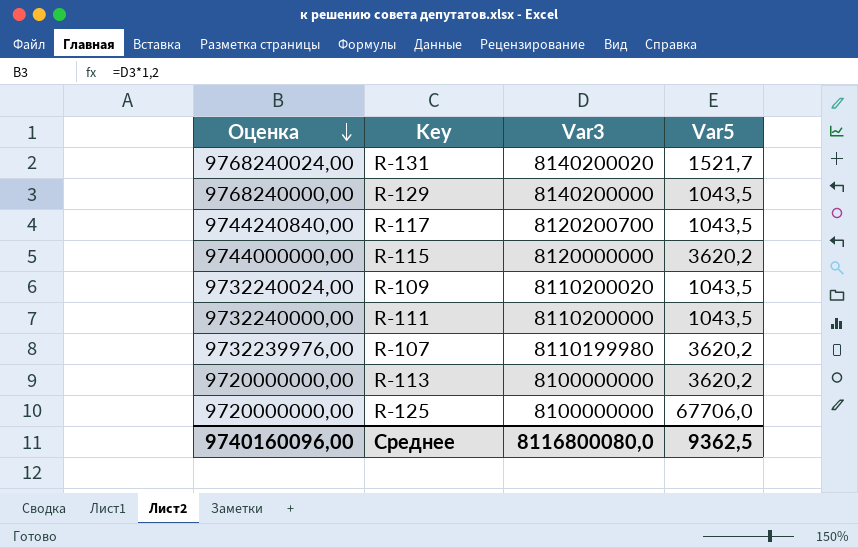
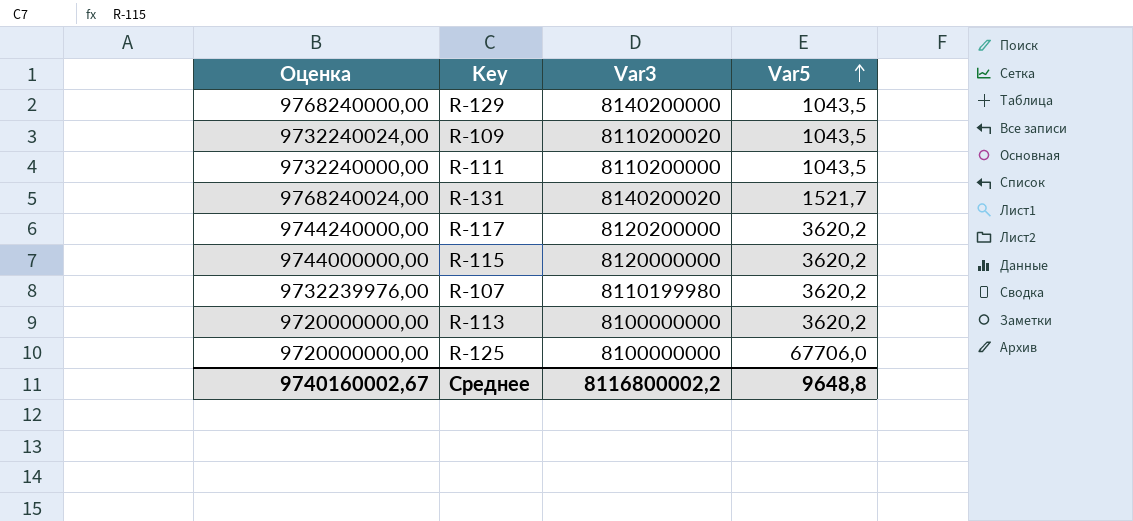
row order: Оценка descending -> Var5 ascending
R-117 | Оценка: 9744240840,00 -> 9744240000,00
R-117 | Var3: 8120200700 -> 8120200000
R-117 | Var5: 1043,5 -> 3620,2
Среднее | Оценка: 9740160096,00 -> 9740160002,67
Среднее | Var3: 8116800080,0 -> 8116800002,2
Среднее | Var5: 9362,5 -> 9648,8

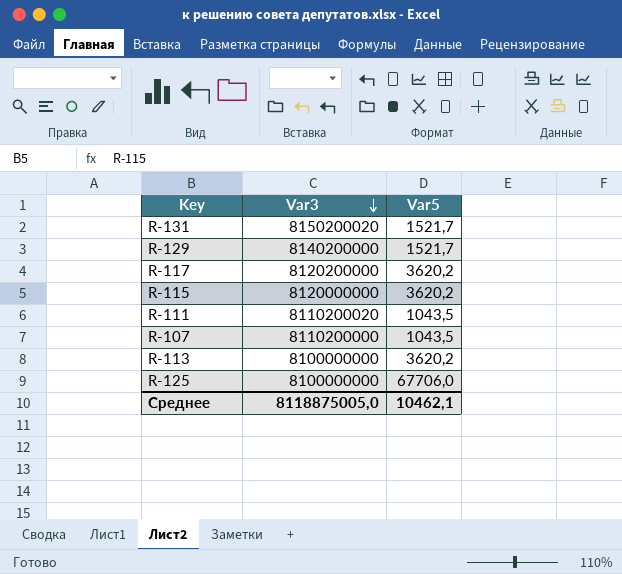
row order: Var5 ascending -> Var3 descending
column Оценка | formula: [Var3] * 1,2 -> none
row R-109: 9732240024,00 | 8110200020 | 1043,5 -> none
R-131 | Var3: 8140200020 -> 8150200020
R-129 | Var5: 1043,5 -> 1521,7
R-111 | Var3: 8110200000 -> 8110200020
R-107 | Var3: 8110199980 -> 8110200000
R-107 | Var5: 3620,2 -> 1043,5
Среднее | Var3: 8116800002,2 -> 8118875005,0
Среднее | Var5: 9648,8 -> 10462,1

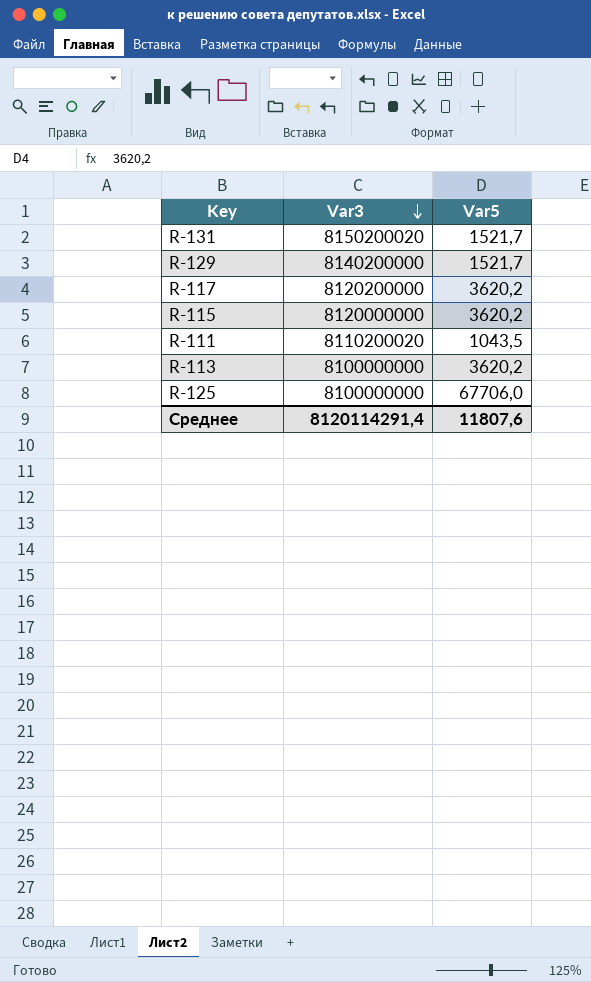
row R-107: 8110200000 | 1043,5 -> none
Среднее | Var3: 8118875005,0 -> 8120114291,4
Среднее | Var5: 10462,1 -> 11807,6

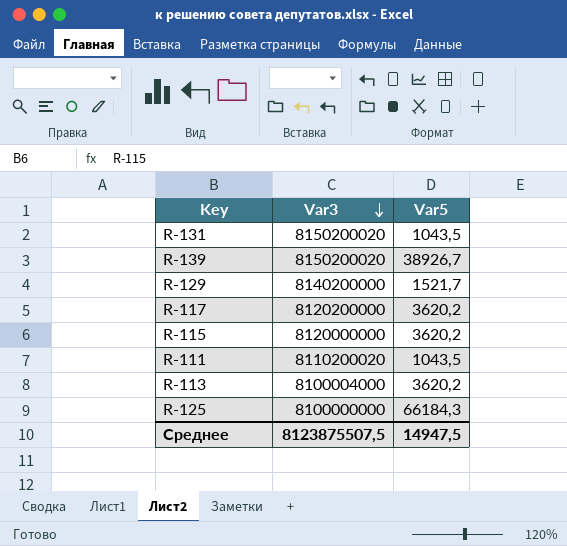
R-131 | Var5: 1521,7 -> 1043,5
row R-139: none -> 8150200020 | 38926,7
R-113 | Var3: 8100000000 -> 8100004000
R-125 | Var5: 67706,0 -> 66184,3
Среднее | Var3: 8120114291,4 -> 8123875507,5
Среднее | Var5: 11807,6 -> 14947,5

